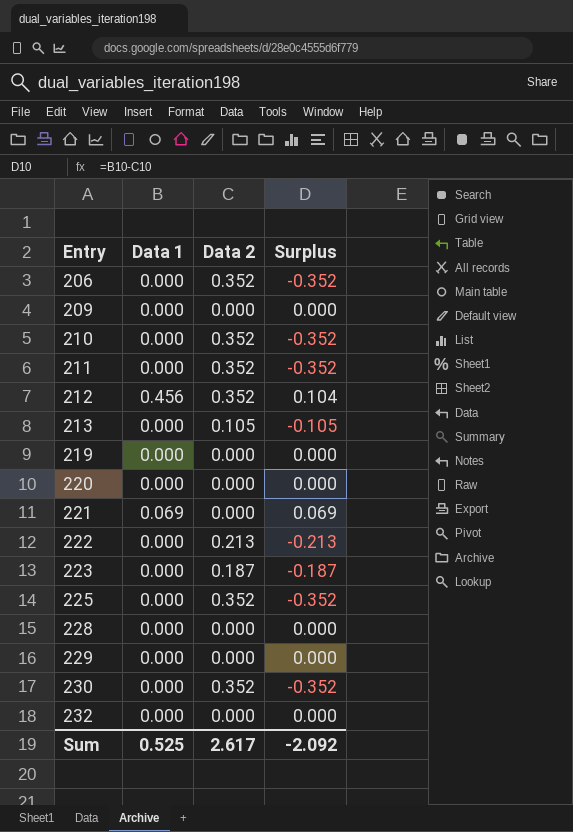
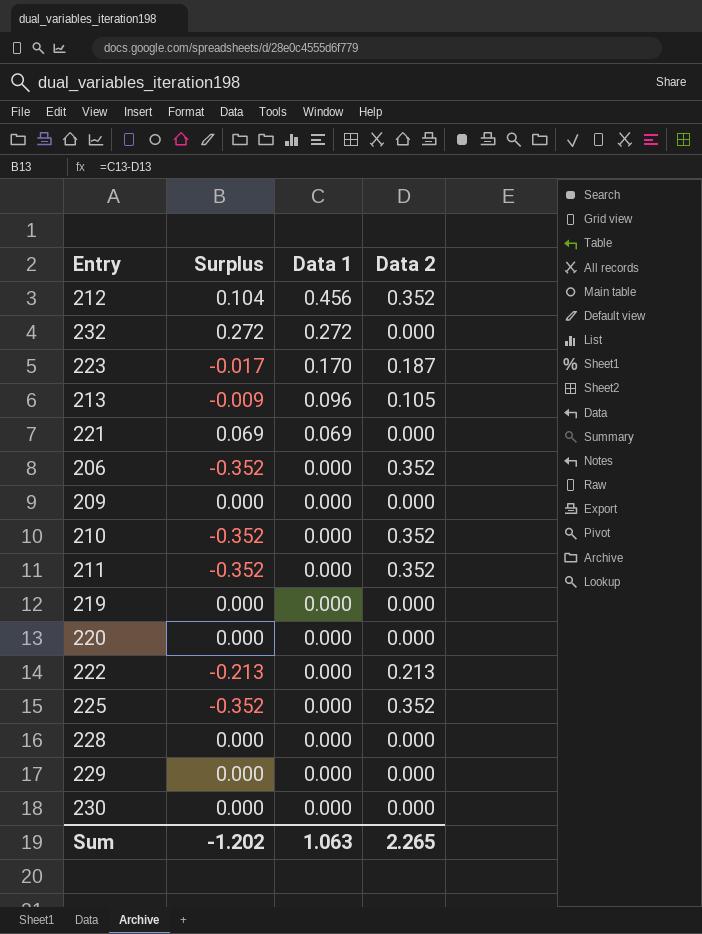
row order: Entry ascending -> Data 1 descending
column Surplus | position: 4 -> 2
232 | Surplus: 0.000 -> 0.272
232 | Data 1: 0.000 -> 0.272
223 | Surplus: -0.187 -> -0.017
223 | Data 1: 0.000 -> 0.170
213 | Surplus: -0.105 -> -0.009
213 | Data 1: 0.000 -> 0.096
230 | Surplus: -0.352 -> 0.000
230 | Data 2: 0.352 -> 0.000
Sum | Surplus: -2.092 -> -1.202
Sum | Data 1: 0.525 -> 1.063
Sum | Data 2: 2.617 -> 2.265

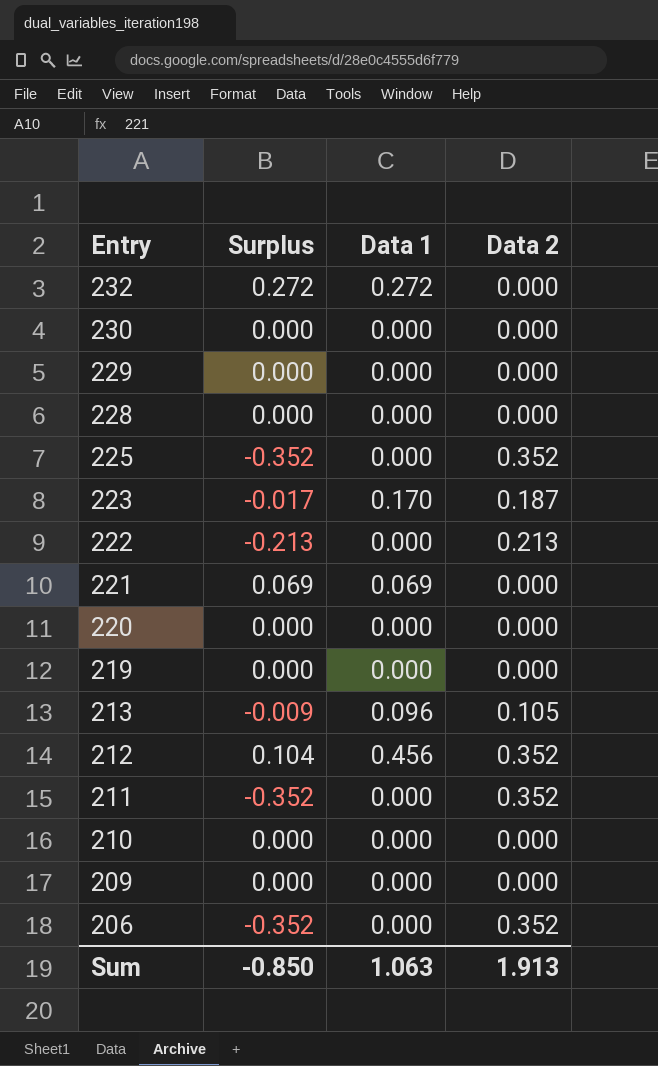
row order: Data 1 descending -> Entry descending
210 | Surplus: -0.352 -> 0.000
210 | Data 2: 0.352 -> 0.000
Sum | Surplus: -1.202 -> -0.850
Sum | Data 2: 2.265 -> 1.913

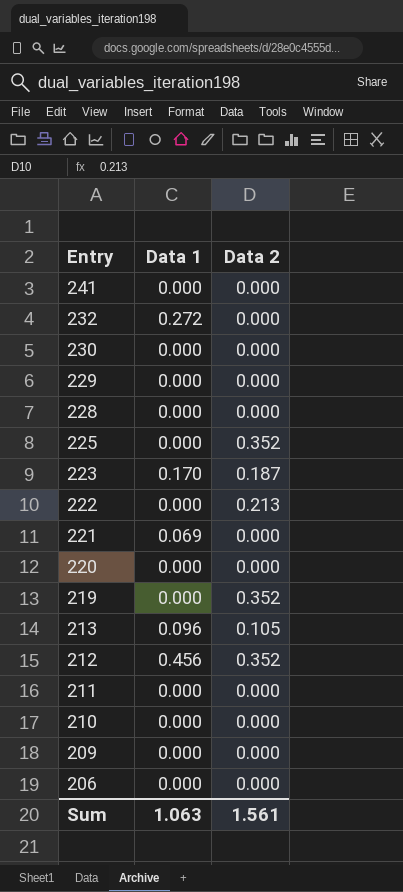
column Surplus | formula: [Data 1] - [Data 2] -> none
row 241: none -> 0.000 | 0.000
219 | Data 2: 0.000 -> 0.352
211 | Data 2: 0.352 -> 0.000
206 | Data 2: 0.352 -> 0.000
Sum | Data 2: 1.913 -> 1.561

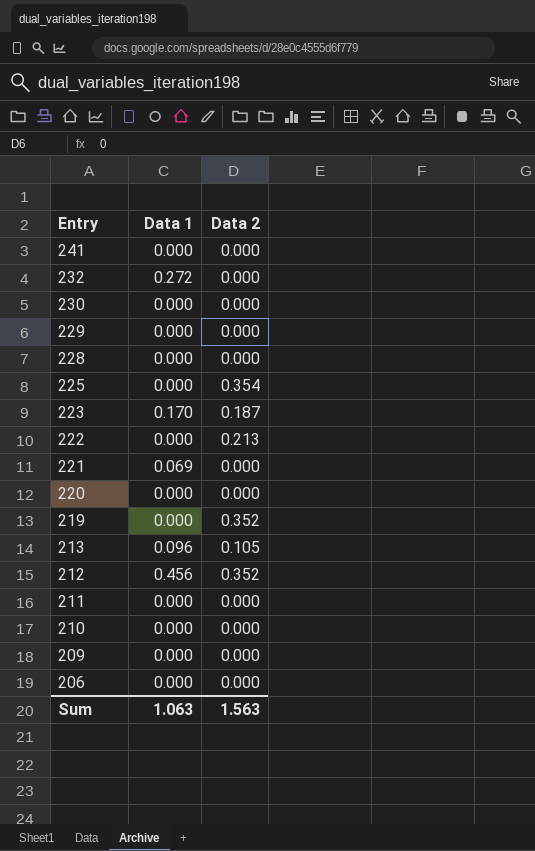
225 | Data 2: 0.352 -> 0.354
Sum | Data 2: 1.561 -> 1.563

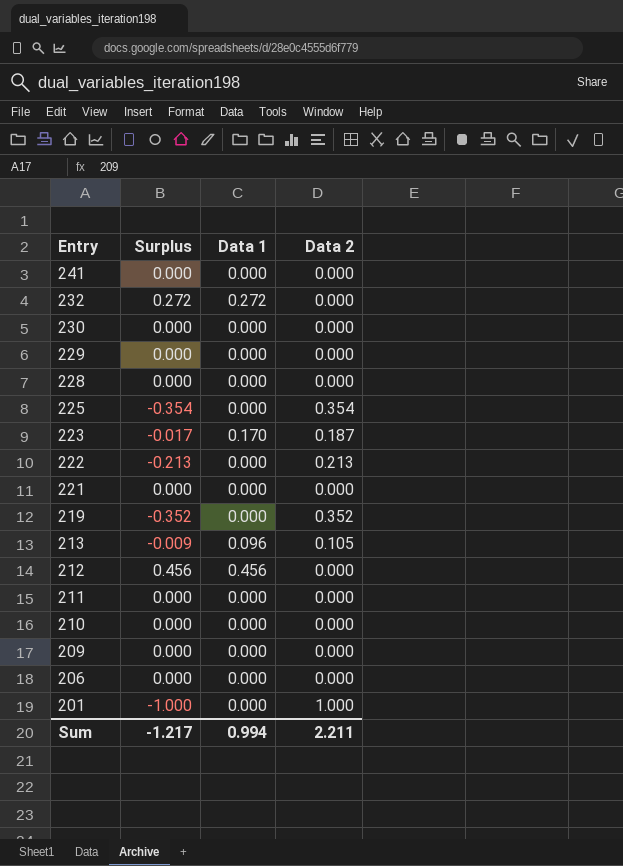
column Surplus | formula: none -> [Data 1] - [Data 2]
row 220: 0.000 | 0.000 -> none
221 | Data 1: 0.069 -> 0.000
212 | Data 2: 0.352 -> 0.000
row 201: none -> -1.000 | 0.000 | 1.000
Sum | Data 1: 1.063 -> 0.994
Sum | Data 2: 1.563 -> 2.211

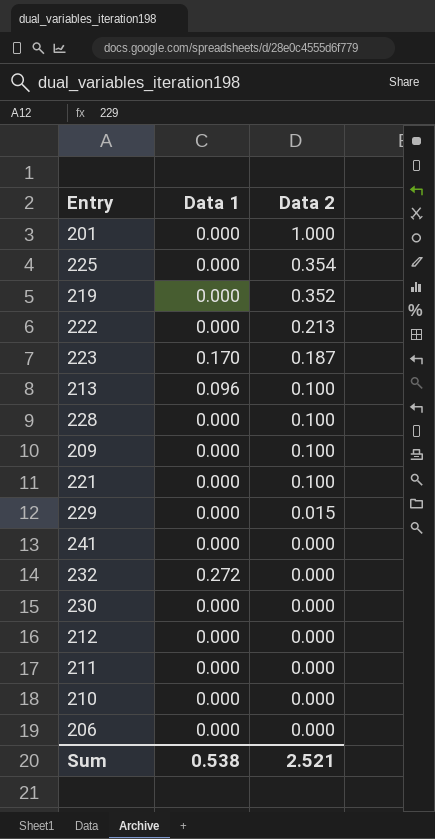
row order: Entry descending -> Data 2 descending
column Surplus | formula: [Data 1] - [Data 2] -> none
213 | Data 2: 0.105 -> 0.100
228 | Data 2: 0.000 -> 0.100
209 | Data 2: 0.000 -> 0.100
221 | Data 2: 0.000 -> 0.100
229 | Data 2: 0.000 -> 0.015
212 | Data 1: 0.456 -> 0.000
Sum | Data 1: 0.994 -> 0.538
Sum | Data 2: 2.211 -> 2.521

